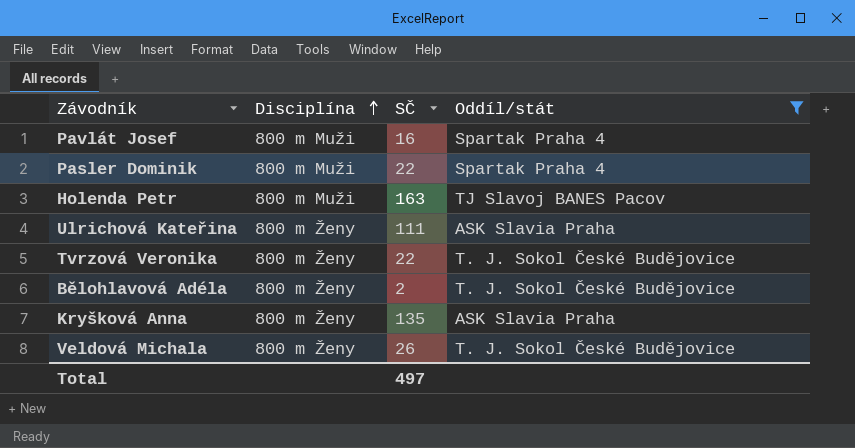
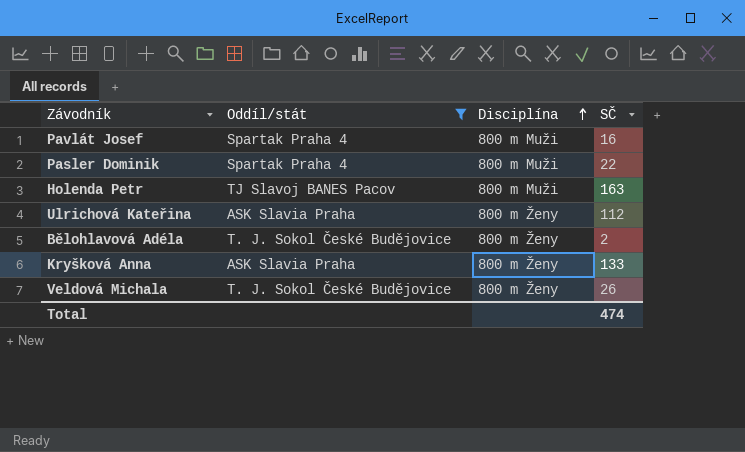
column Oddíl/stát | position: 4 -> 2
row Tvrzová Veronika: 800 m Ženy | 22 | T. J. Sokol České Budějovice -> none
Ulrichová Kateřina | SČ: 111 -> 112
Kryšková Anna | SČ: 135 -> 133
Total | SČ: 497 -> 474

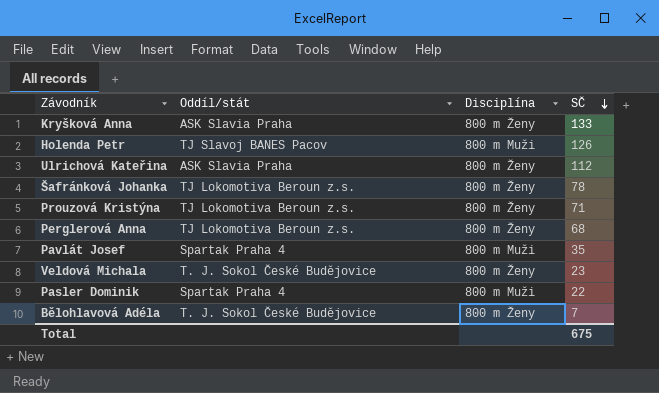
filter: Oddíl/stát != TJ Lokomotiva Beroun z.s. -> none
row order: Disciplína ascending -> SČ descending
Holenda Petr | SČ: 163 -> 126
Pavlát Josef | SČ: 16 -> 35
Veldová Michala | SČ: 26 -> 23
Bělohlavová Adéla | SČ: 2 -> 7
Total | SČ: 474 -> 675

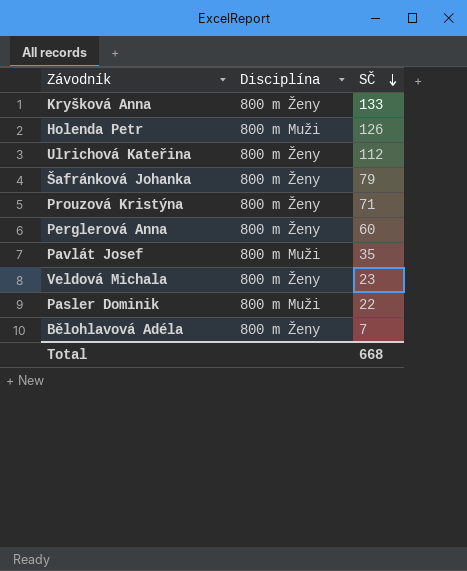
column Oddíl/stát | position: 2 -> none
Šafránková Johanka | SČ: 78 -> 79
Perglerová Anna | SČ: 68 -> 60
Total | SČ: 675 -> 668

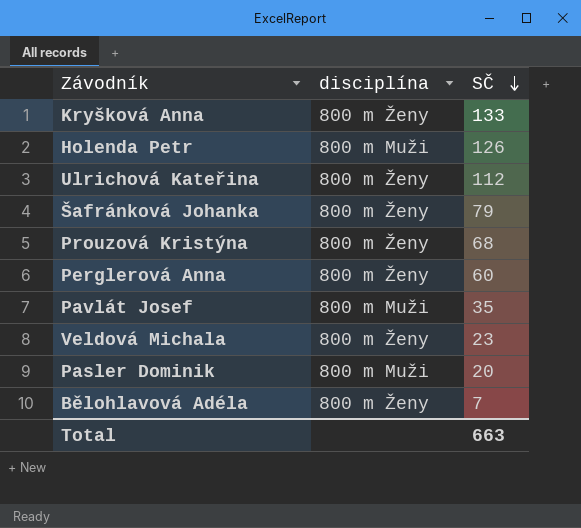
column name: Disciplína -> disciplína
Prouzová Kristýna | SČ: 71 -> 68
Pasler Dominik | SČ: 22 -> 20
Total | SČ: 668 -> 663

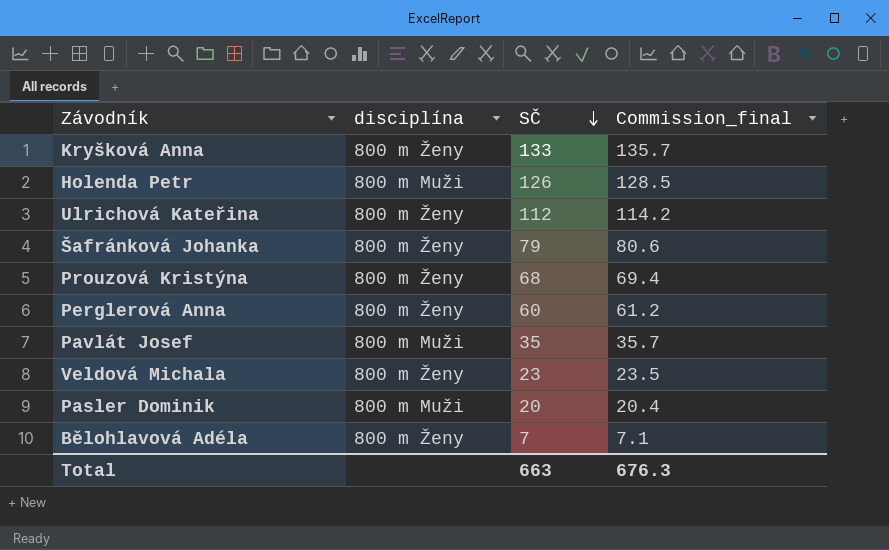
column Commission_final | formula: none -> [SČ] * 1.02

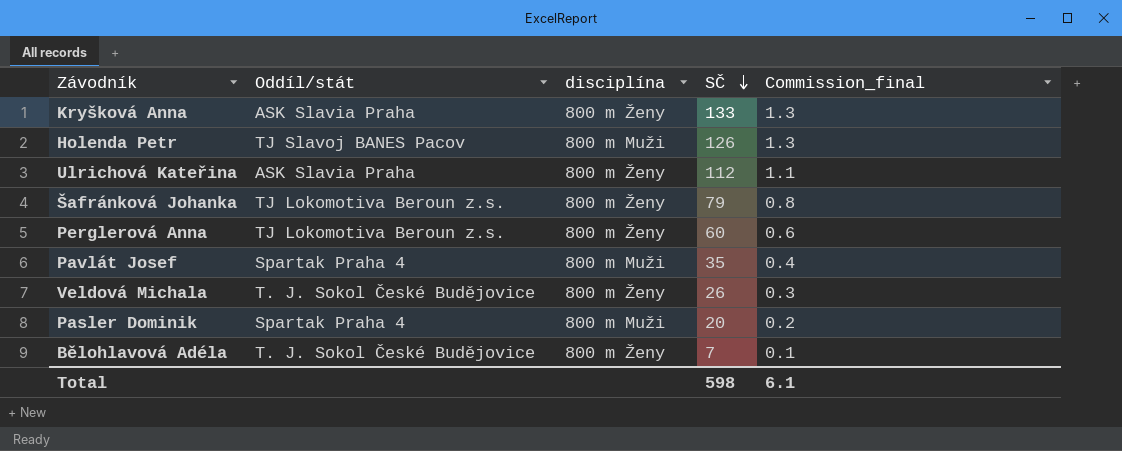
column Oddíl/stát | position: none -> 2
column Commission_final | formula: [SČ] * 1.02 -> [SČ] * 0.01
row Prouzová Kristýna: 800 m Ženy | 68 | 69.4 -> none
Veldová Michala | SČ: 23 -> 26
Total | SČ: 663 -> 598
Total | Commission_final: 676.3 -> 6.1

